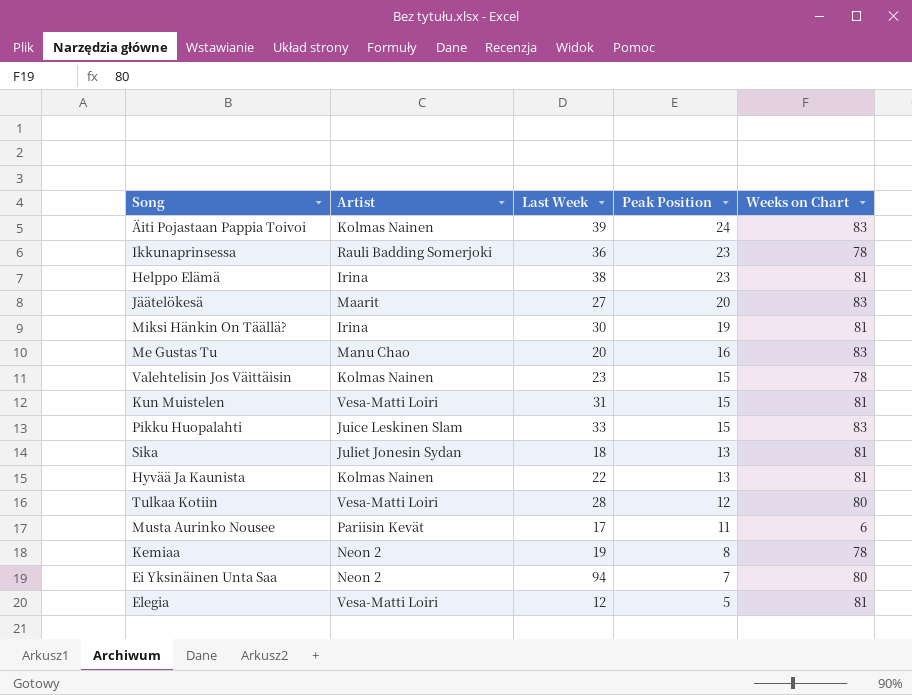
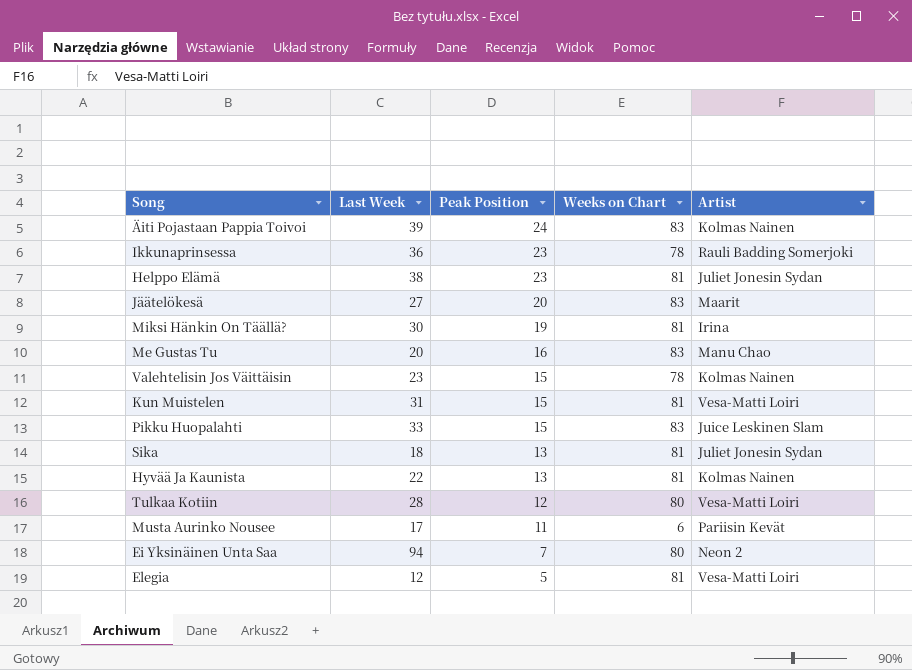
column Artist | position: 2 -> 5
row Kemiaa: Neon 2 | 19 | 8 | 78 -> none
Helppo Elämä | Artist: Irina -> Juliet Jonesin Sydan

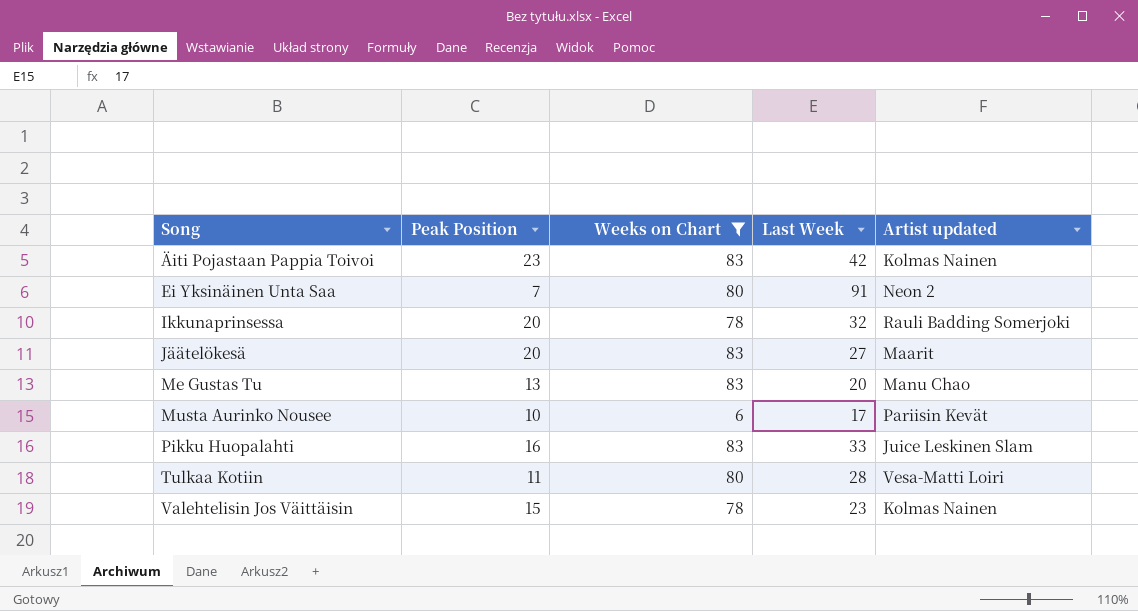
filter: none -> Weeks on Chart != 81
row order: Peak Position descending -> Song ascending
column Last Week | position: 2 -> 4
column name: Artist -> Artist updated
Äiti Pojastaan Pappia Toivoi | Peak Position: 24 -> 23
Äiti Pojastaan Pappia Toivoi | Last Week: 39 -> 42
Ei Yksinäinen Unta Saa | Last Week: 94 -> 91
Ikkunaprinsessa | Peak Position: 23 -> 20
Ikkunaprinsessa | Last Week: 36 -> 32
Me Gustas Tu | Peak Position: 16 -> 13
Musta Aurinko Nousee | Peak Position: 11 -> 10
Pikku Huopalahti | Peak Position: 15 -> 16
Tulkaa Kotiin | Peak Position: 12 -> 11

